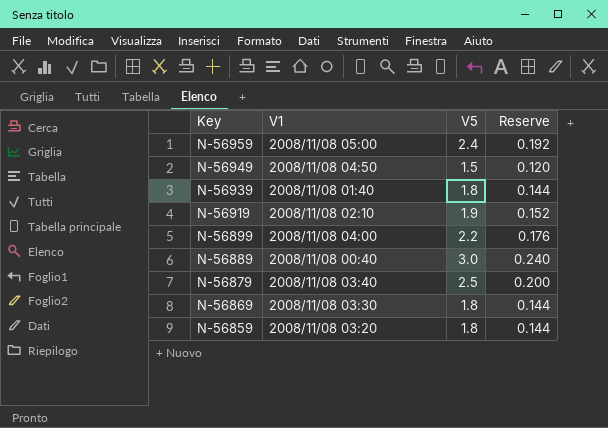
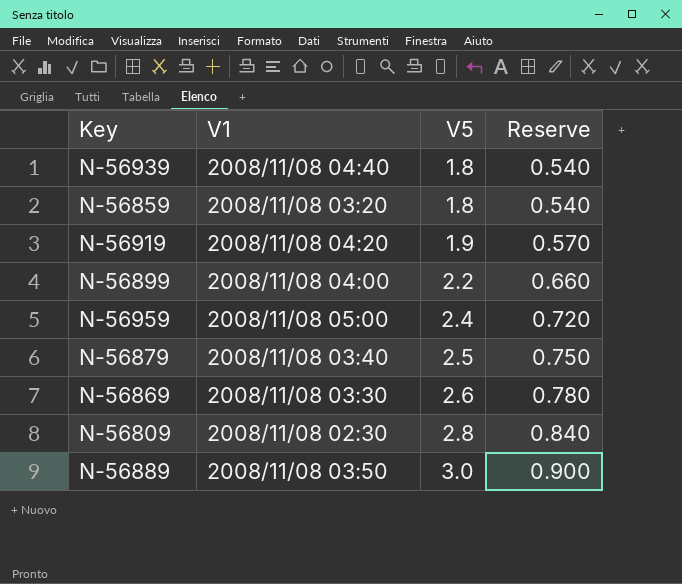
row order: Key descending -> V5 ascending
column Reserve | formula: [V5] * 0.08 -> [V5] * 0.3
row N-56949: 2008/11/08 04:50 | 1.5 | 0.120 -> none
N-56939 | V1: 2008/11/08 01:40 -> 2008/11/08 04:40
N-56919 | V1: 2008/11/08 02:10 -> 2008/11/08 04:20
N-56869 | V5: 1.8 -> 2.6
row N-56809: none -> 2008/11/08 02:30 | 2.8 | 0.840
N-56889 | V1: 2008/11/08 00:40 -> 2008/11/08 03:50

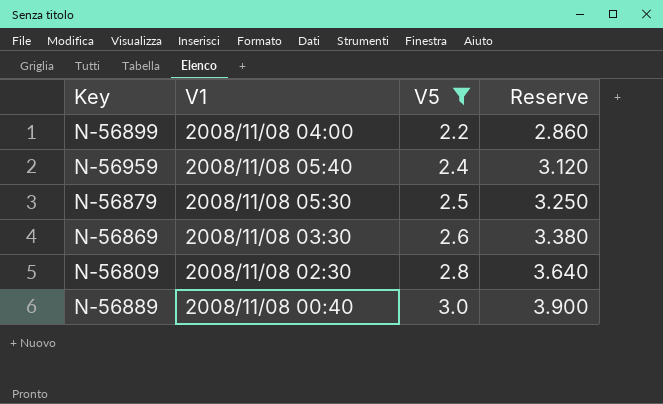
filter: none -> V5 >= 2.2
column Reserve | formula: [V5] * 0.3 -> [V5] * 1.3
N-56959 | V1: 2008/11/08 05:00 -> 2008/11/08 05:40
N-56879 | V1: 2008/11/08 03:40 -> 2008/11/08 05:30
N-56889 | V1: 2008/11/08 03:50 -> 2008/11/08 00:40

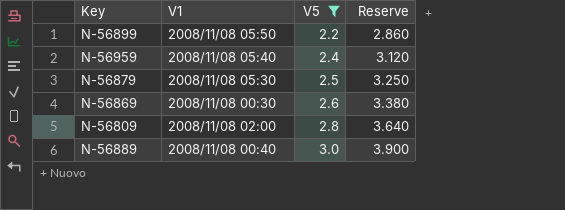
N-56899 | V1: 2008/11/08 04:00 -> 2008/11/08 05:50
N-56869 | V1: 2008/11/08 03:30 -> 2008/11/08 00:30
N-56809 | V1: 2008/11/08 02:30 -> 2008/11/08 02:00

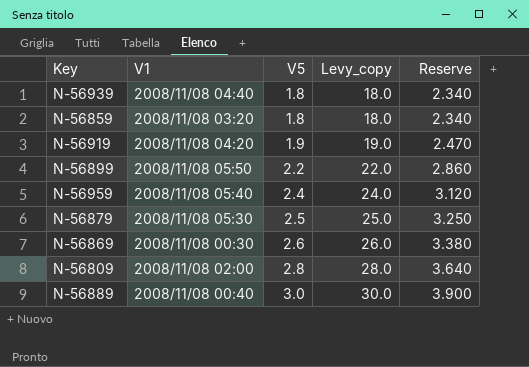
filter: V5 >= 2.2 -> none
column Levy_copy | formula: none -> [V5] * 10

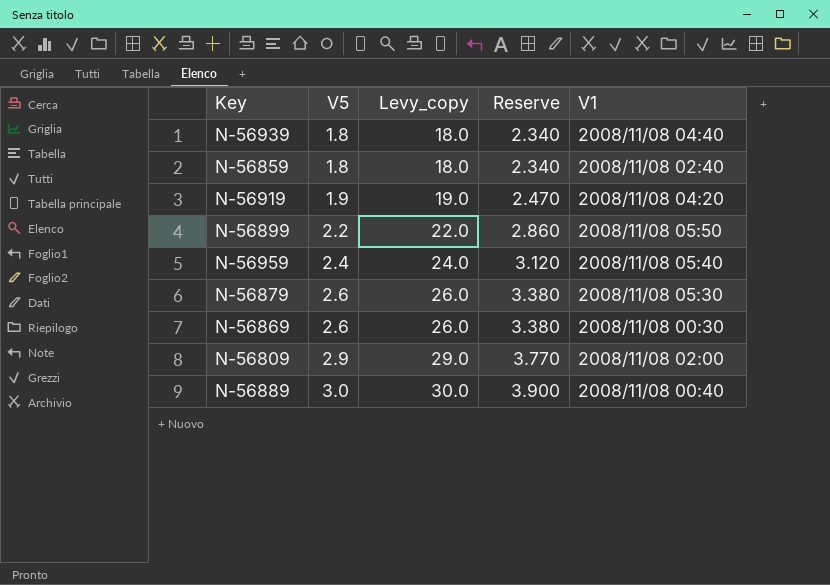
column V1 | position: 2 -> 5
N-56859 | V1: 2008/11/08 03:20 -> 2008/11/08 02:40
N-56879 | V5: 2.5 -> 2.6
N-56879 | Levy_copy: 25.0 -> 26.0
N-56879 | Reserve: 3.250 -> 3.380
N-56809 | V5: 2.8 -> 2.9
N-56809 | Levy_copy: 28.0 -> 29.0
N-56809 | Reserve: 3.640 -> 3.770

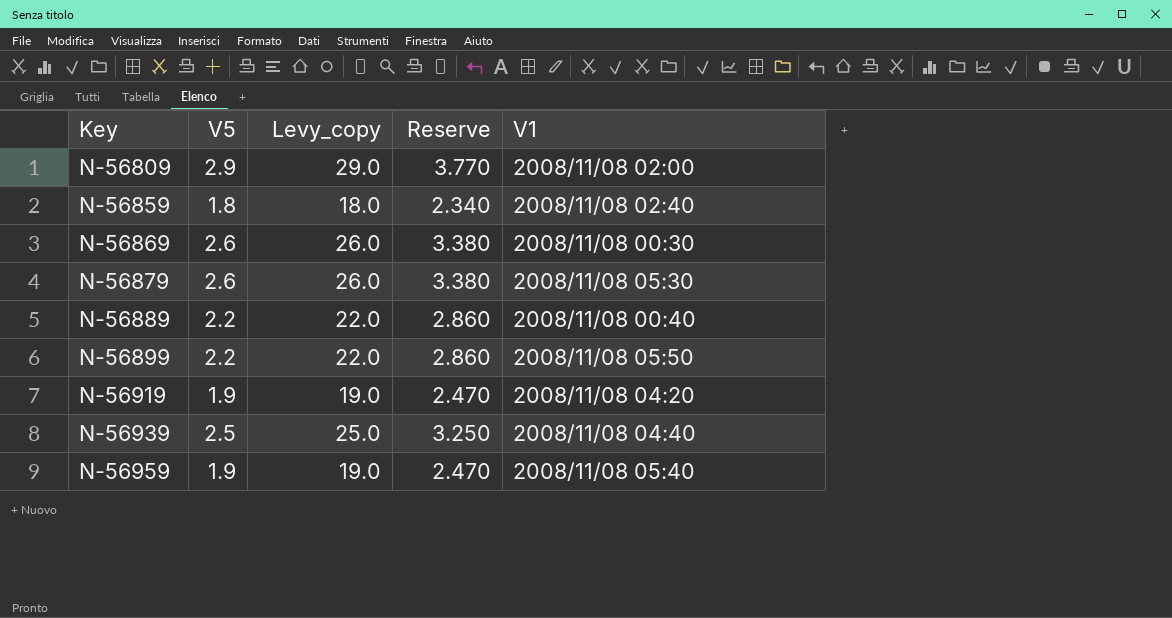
row order: V5 ascending -> Key ascending
N-56889 | V5: 3.0 -> 2.2
N-56889 | Levy_copy: 30.0 -> 22.0
N-56889 | Reserve: 3.900 -> 2.860
N-56939 | V5: 1.8 -> 2.5
N-56939 | Levy_copy: 18.0 -> 25.0
N-56939 | Reserve: 2.340 -> 3.250
N-56959 | V5: 2.4 -> 1.9
N-56959 | Levy_copy: 24.0 -> 19.0
N-56959 | Reserve: 3.120 -> 2.470

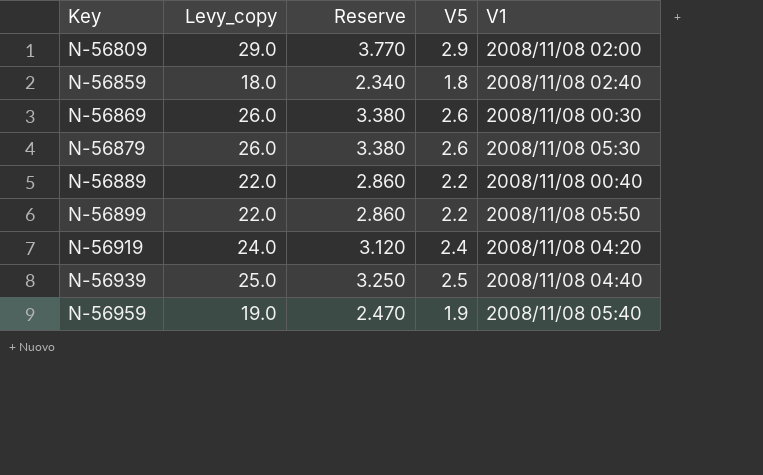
column V5 | position: 2 -> 4
N-56919 | Levy_copy: 19.0 -> 24.0
N-56919 | Reserve: 2.470 -> 3.120
N-56919 | V5: 1.9 -> 2.4

